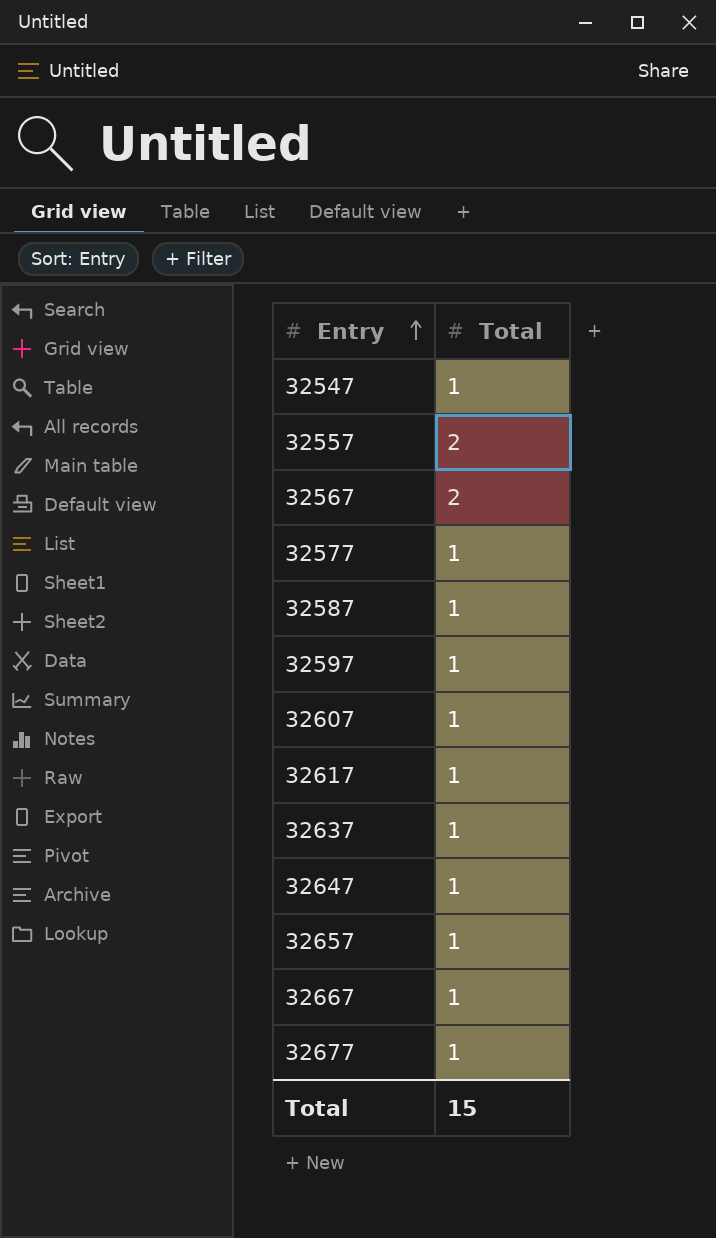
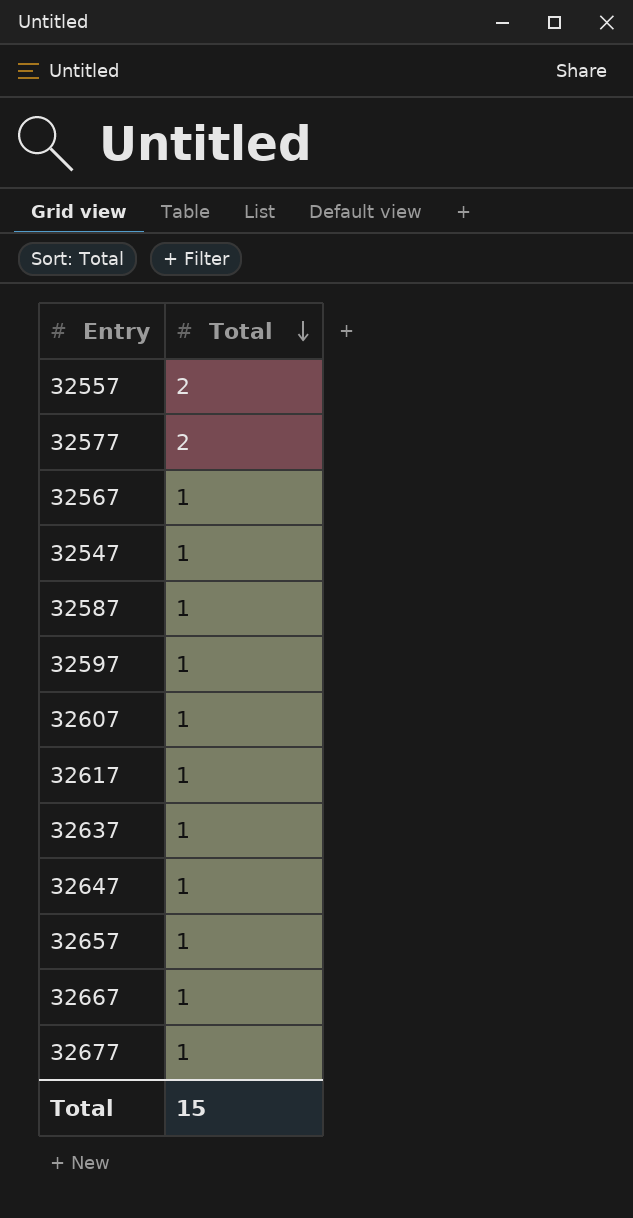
row order: Entry ascending -> Total descending
32577 | Total: 1 -> 2
32567 | Total: 2 -> 1

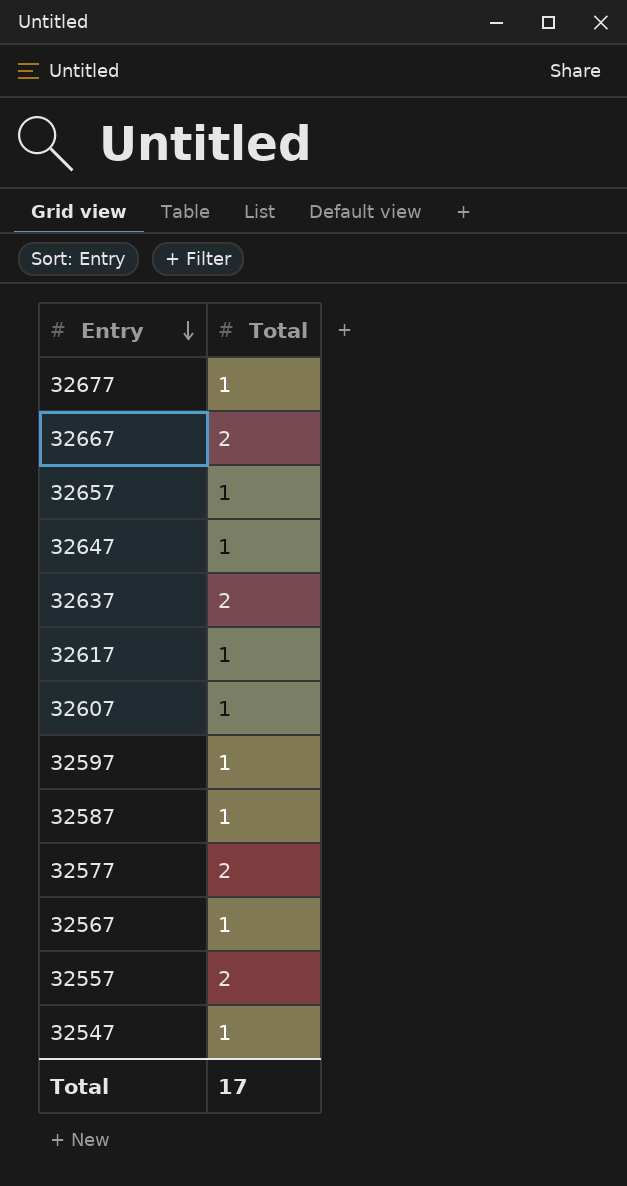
row order: Total descending -> Entry descending
32667 | Total: 1 -> 2
32637 | Total: 1 -> 2
Total | Total: 15 -> 17

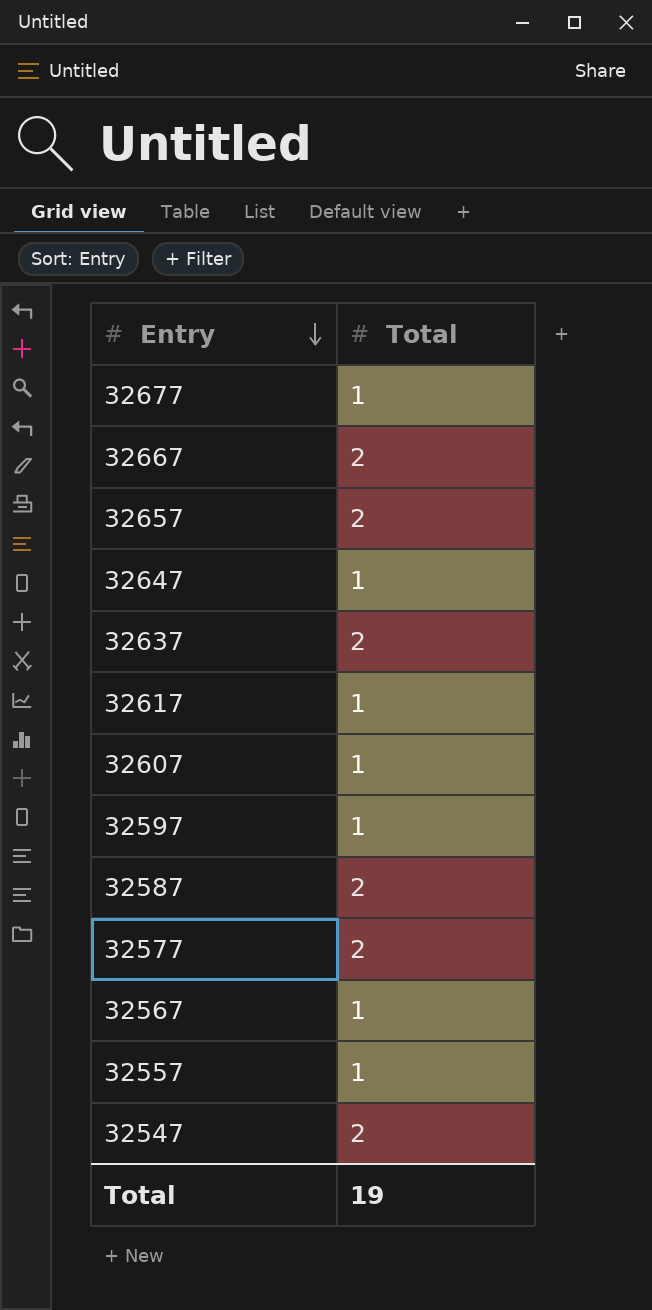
32657 | Total: 1 -> 2
32587 | Total: 1 -> 2
32557 | Total: 2 -> 1
32547 | Total: 1 -> 2
Total | Total: 17 -> 19

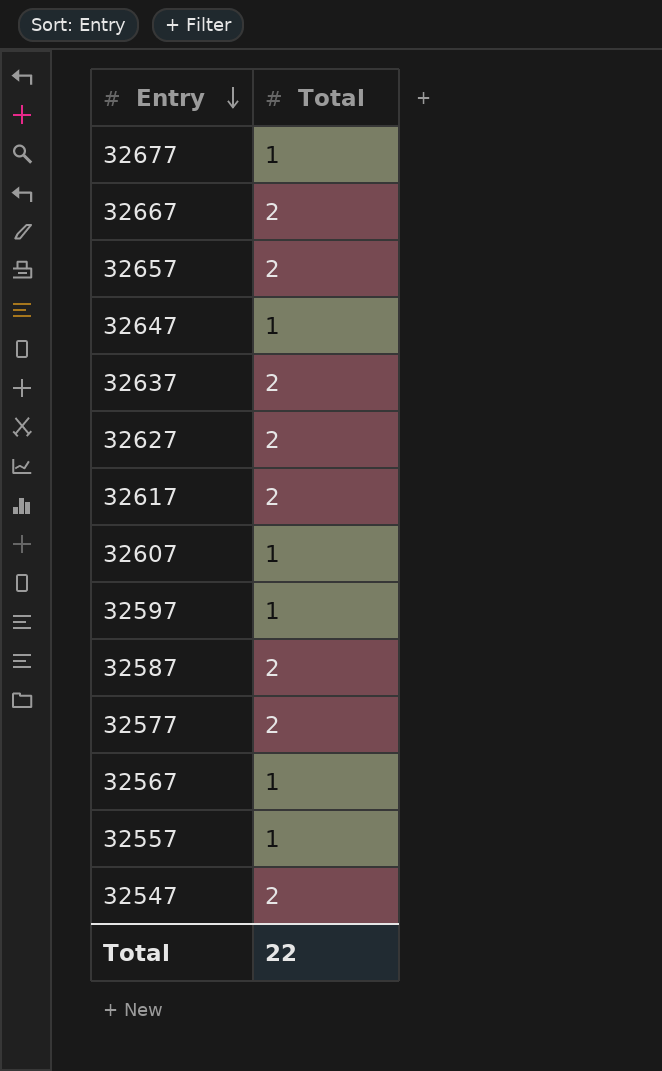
row 32627: none -> 2
32617 | Total: 1 -> 2
Total | Total: 19 -> 22

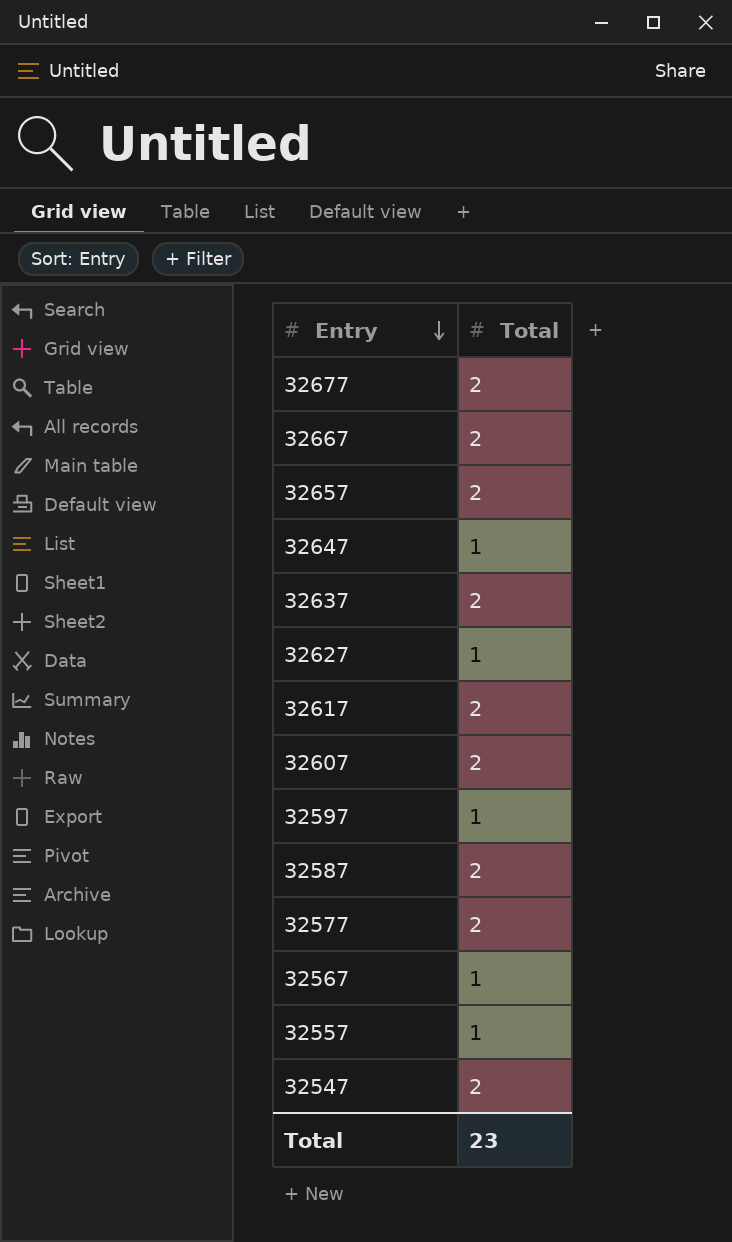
32677 | Total: 1 -> 2
32627 | Total: 2 -> 1
32607 | Total: 1 -> 2
Total | Total: 22 -> 23

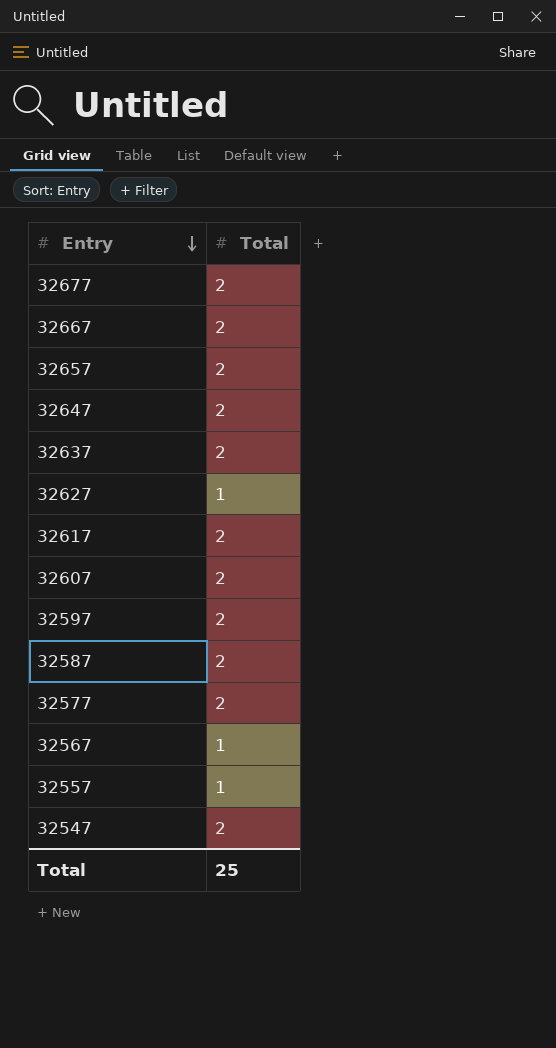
32647 | Total: 1 -> 2
32597 | Total: 1 -> 2
Total | Total: 23 -> 25

